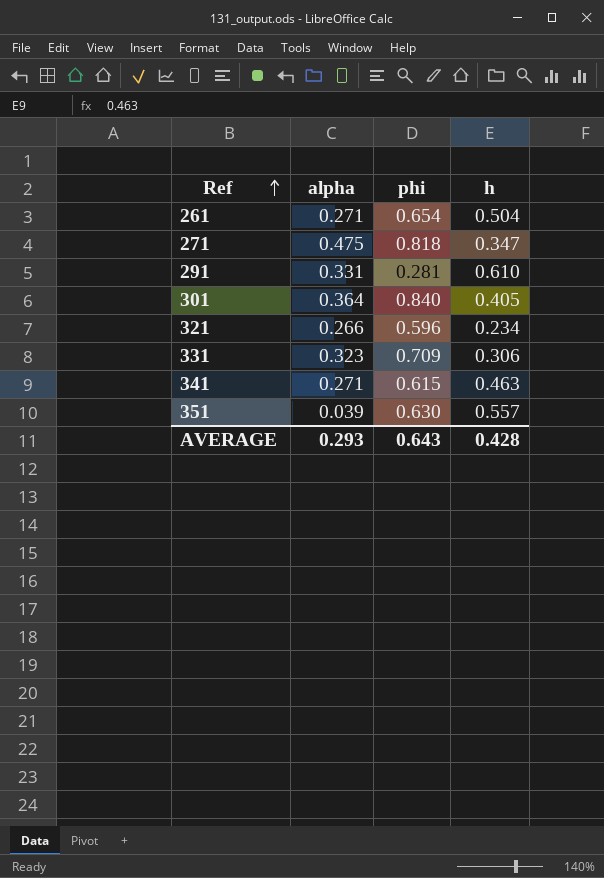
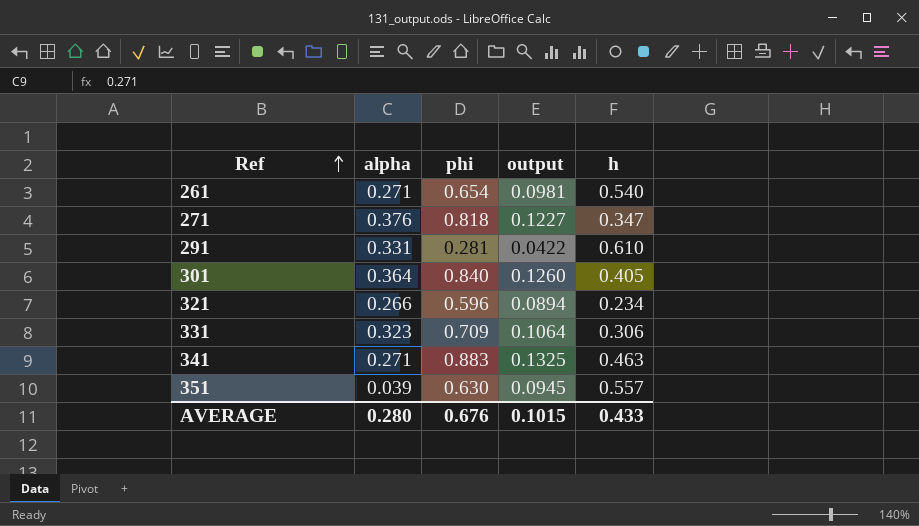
column output | formula: none -> [phi] * 0.15
261 | h: 0.504 -> 0.540
271 | alpha: 0.475 -> 0.376
341 | phi: 0.615 -> 0.883
AVERAGE | alpha: 0.293 -> 0.280
AVERAGE | phi: 0.643 -> 0.676
AVERAGE | h: 0.428 -> 0.433

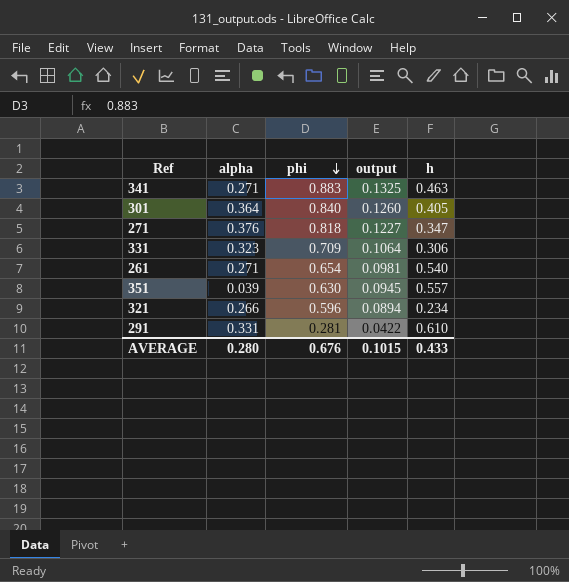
row order: Ref ascending -> phi descending

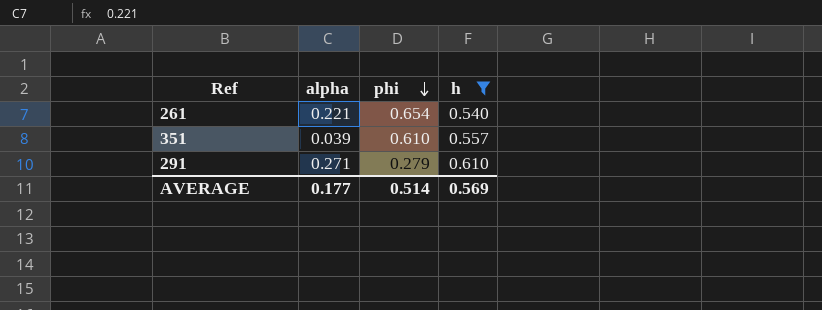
filter: none -> h >= 0.540
column output | formula: [phi] * 0.15 -> none
261 | alpha: 0.271 -> 0.221
351 | phi: 0.630 -> 0.610
291 | alpha: 0.331 -> 0.271
291 | phi: 0.281 -> 0.279
AVERAGE | alpha: 0.280 -> 0.177
AVERAGE | phi: 0.676 -> 0.514
AVERAGE | h: 0.433 -> 0.569

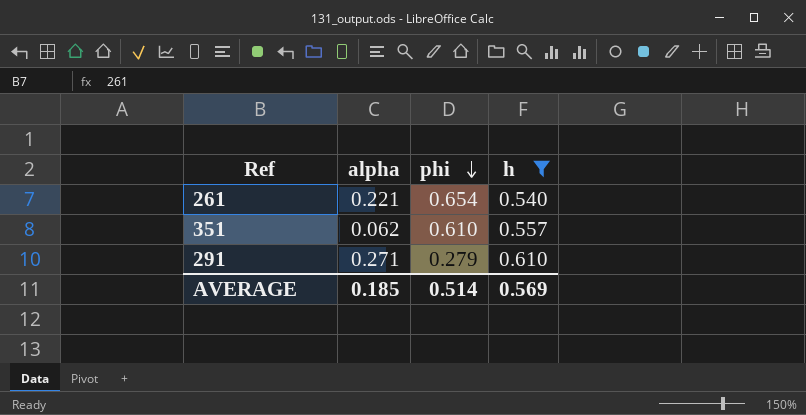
351 | alpha: 0.039 -> 0.062
AVERAGE | alpha: 0.177 -> 0.185

